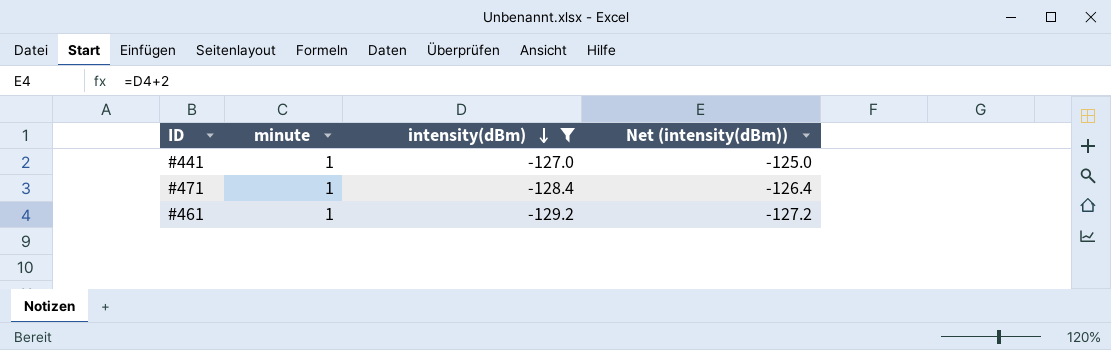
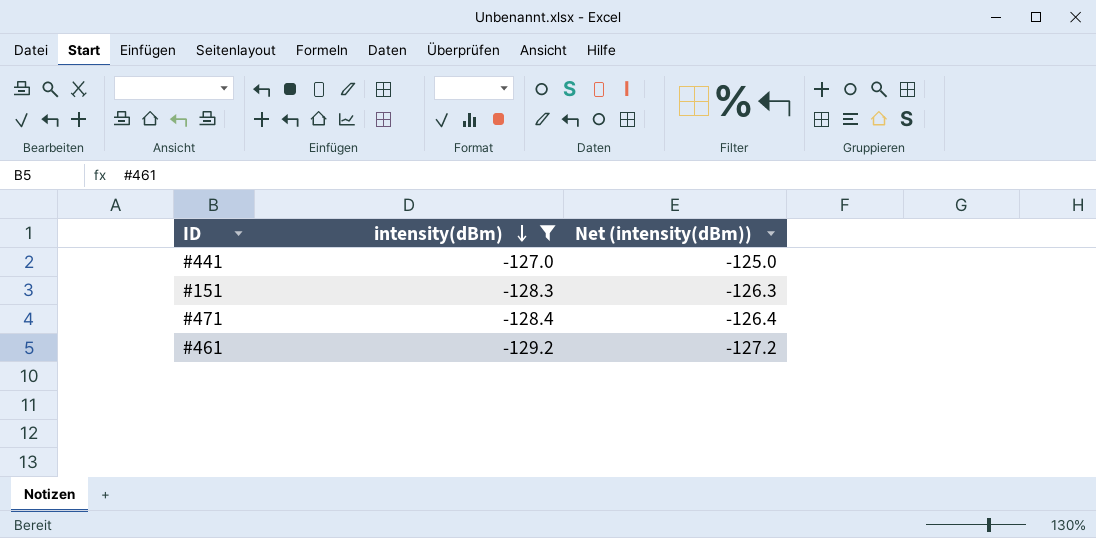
column minute | position: 2 -> none
row #151: none -> -128.3 | -126.3

